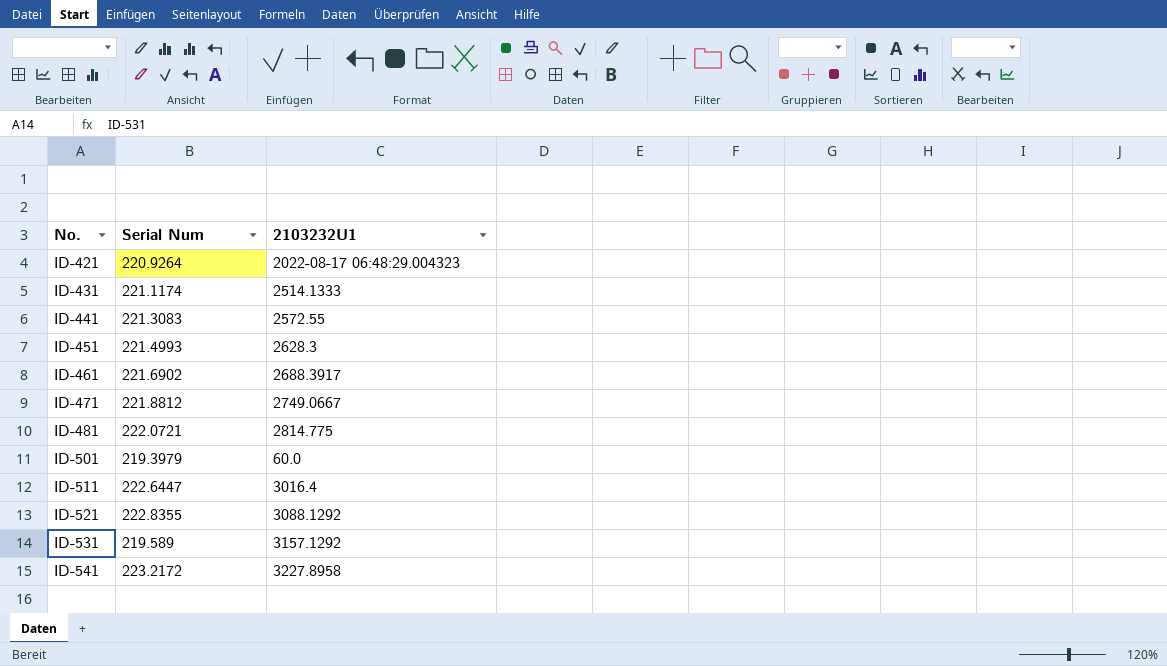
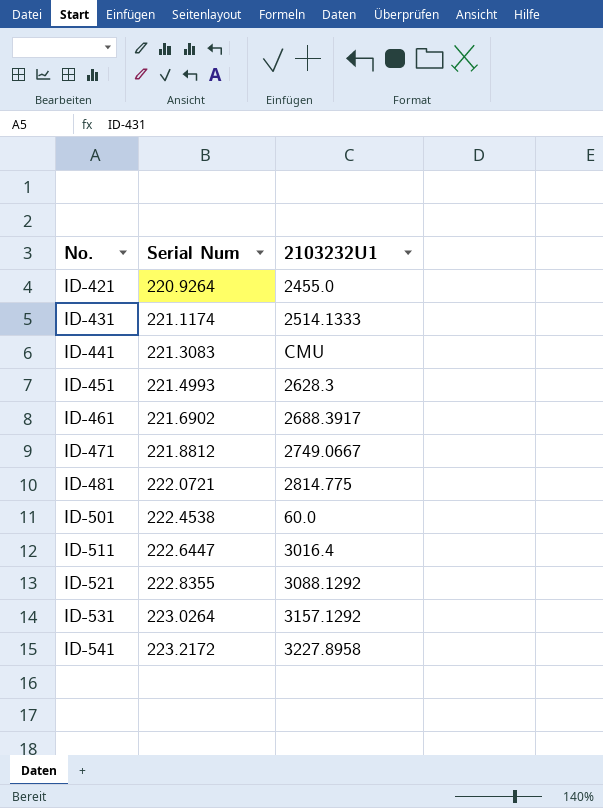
ID-421 | 2103232U1: 2022-08-17 06:48:29.004323 -> 2455.0
ID-441 | 2103232U1: 2572.55 -> CMU
ID-501 | Serial Num: 219.3979 -> 222.4538
ID-531 | Serial Num: 219.589 -> 223.0264

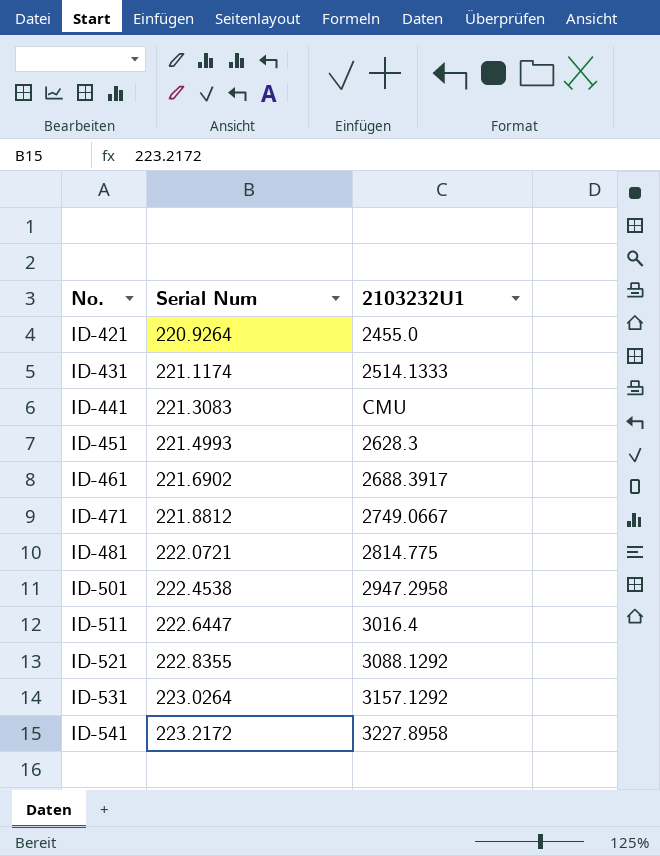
ID-501 | 2103232U1: 60.0 -> 2947.2958

